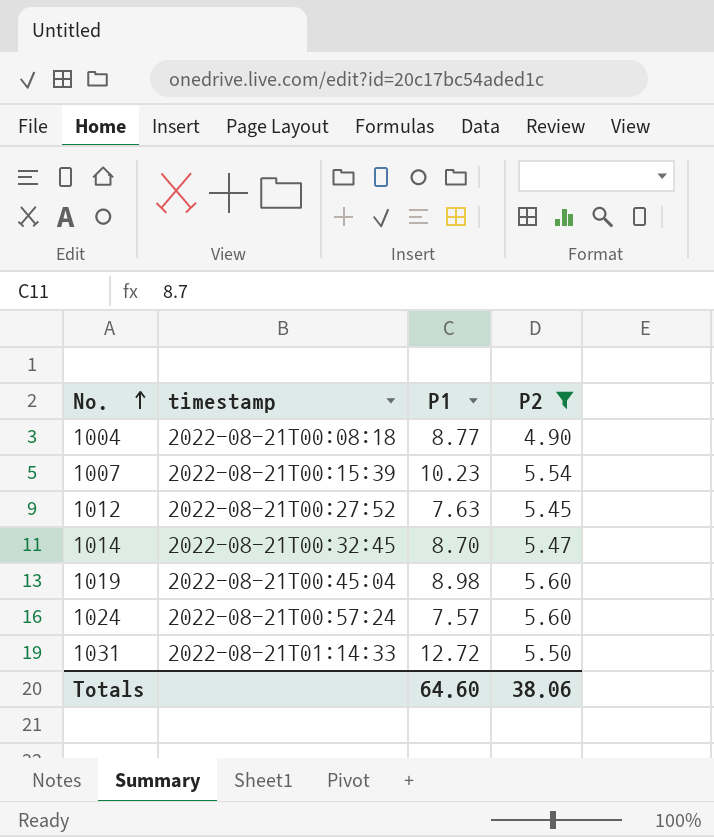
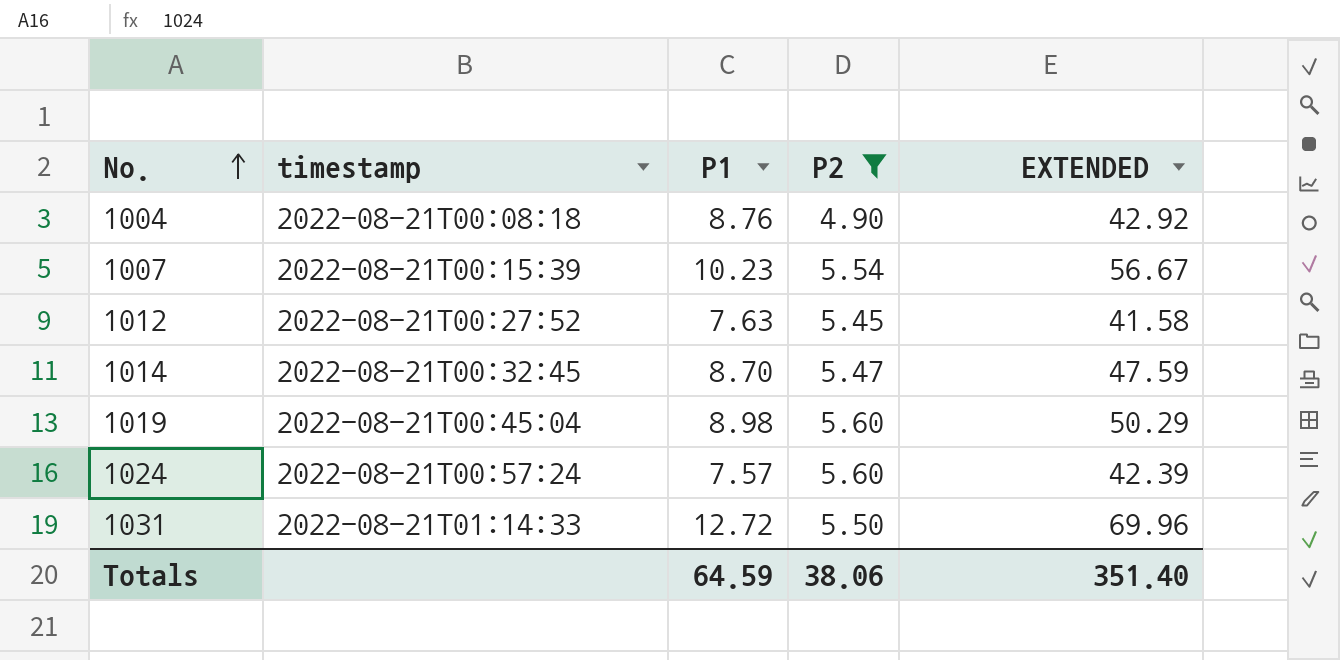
column EXTENDED | formula: none -> [P1] * [P2]
1004 | P1: 8.77 -> 8.76
Totals | P1: 64.60 -> 64.59

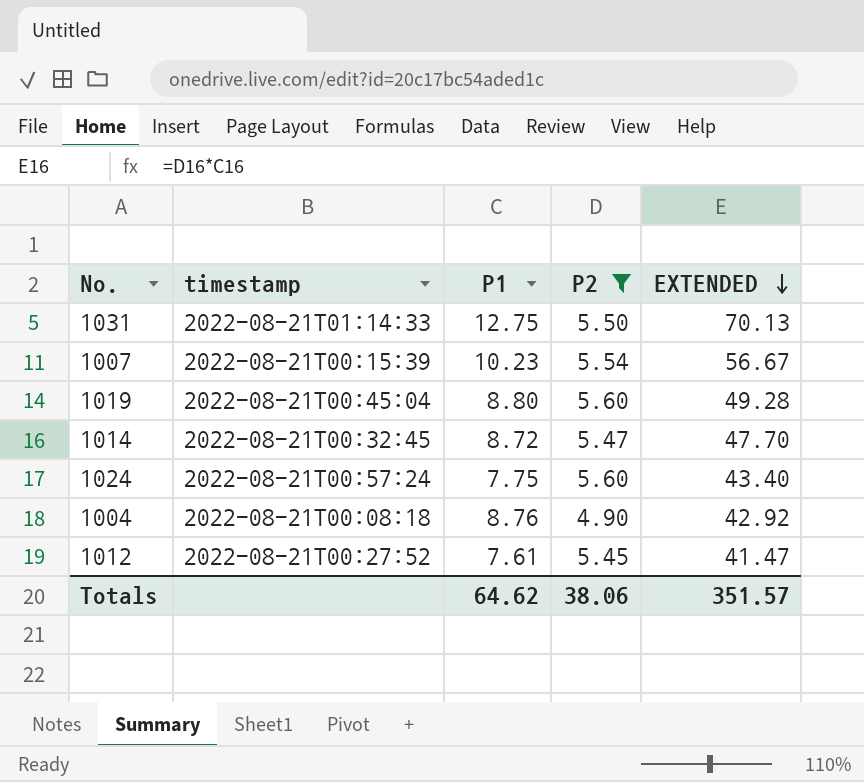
row order: No. ascending -> EXTENDED descending
1031 | P1: 12.72 -> 12.75
1031 | EXTENDED: 69.96 -> 70.13
1019 | P1: 8.98 -> 8.80
1019 | EXTENDED: 50.29 -> 49.28
1014 | P1: 8.70 -> 8.72
1014 | EXTENDED: 47.59 -> 47.70
1024 | P1: 7.57 -> 7.75
1024 | EXTENDED: 42.39 -> 43.40
1012 | P1: 7.63 -> 7.61
1012 | EXTENDED: 41.58 -> 41.47
Totals | P1: 64.59 -> 64.62
Totals | EXTENDED: 351.40 -> 351.57

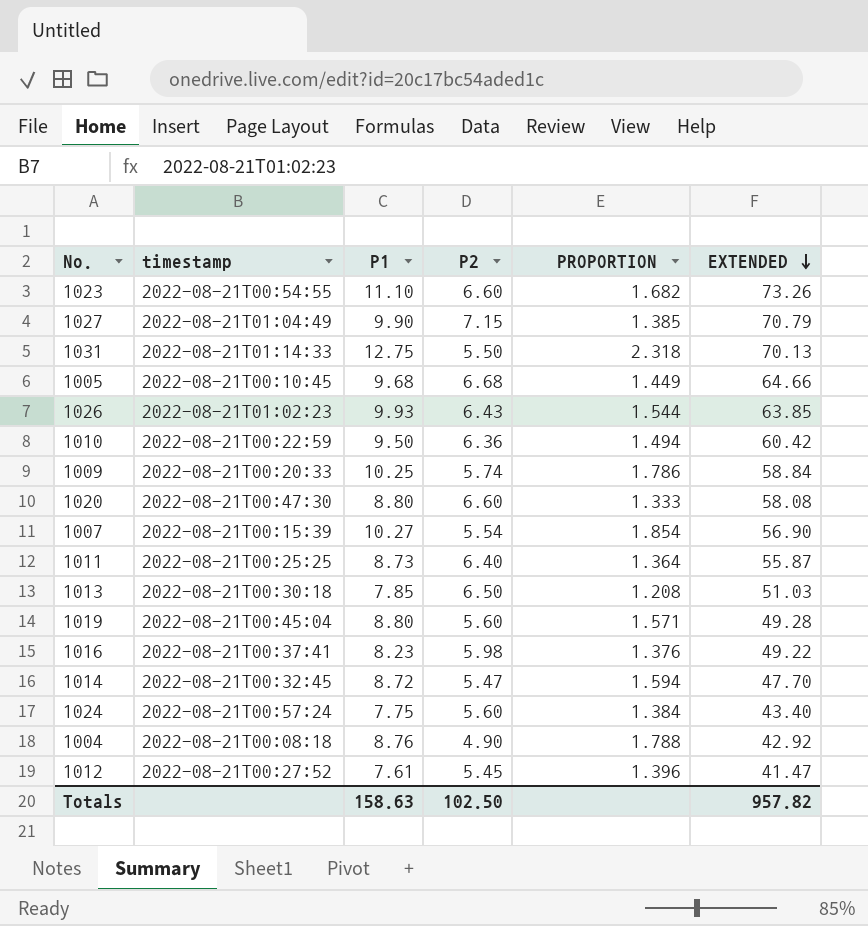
filter: P2 <= 5.60 -> none
column PROPORTION | formula: none -> [P1] / [P2]
1007 | P1: 10.23 -> 10.27
1007 | EXTENDED: 56.67 -> 56.90
Totals | P1: 64.62 -> 158.63
Totals | P2: 38.06 -> 102.50
Totals | EXTENDED: 351.57 -> 957.82

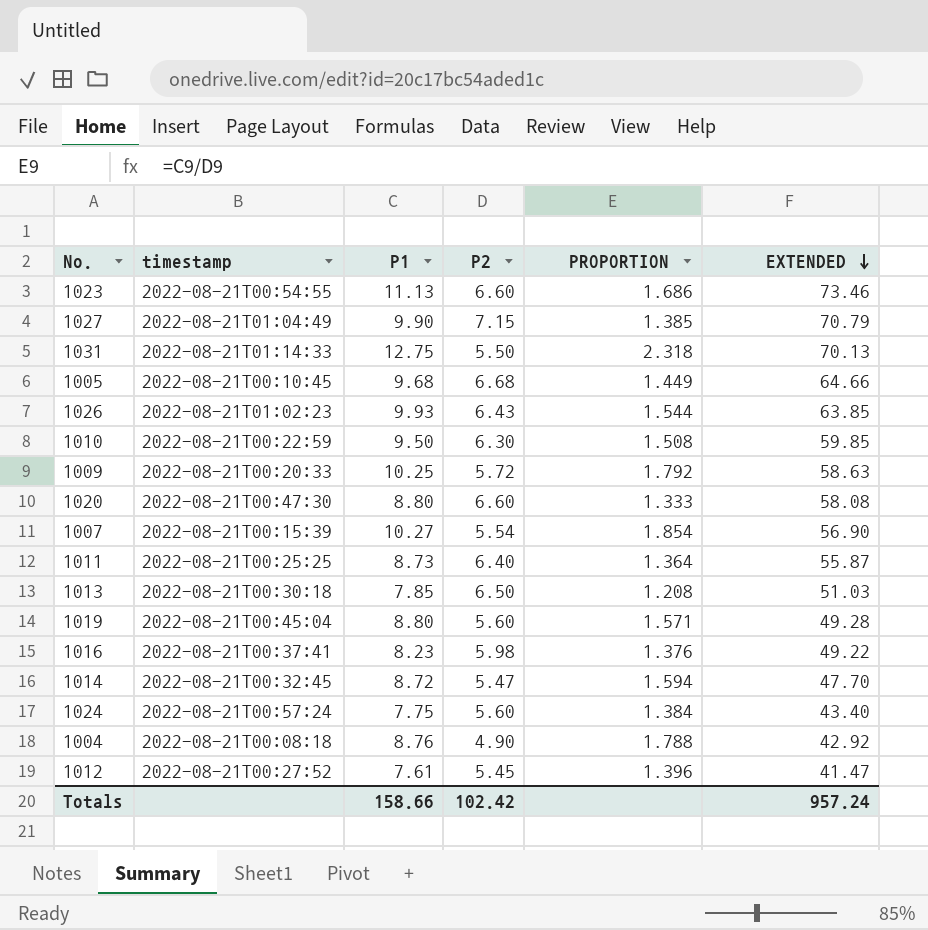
1023 | P1: 11.10 -> 11.13
1023 | PROPORTION: 1.682 -> 1.686
1023 | EXTENDED: 73.26 -> 73.46
1010 | P2: 6.36 -> 6.30
1010 | PROPORTION: 1.494 -> 1.508
1010 | EXTENDED: 60.42 -> 59.85
1009 | P2: 5.74 -> 5.72
1009 | PROPORTION: 1.786 -> 1.792
1009 | EXTENDED: 58.84 -> 58.63
Totals | P1: 158.63 -> 158.66
Totals | P2: 102.50 -> 102.42
Totals | EXTENDED: 957.82 -> 957.24

